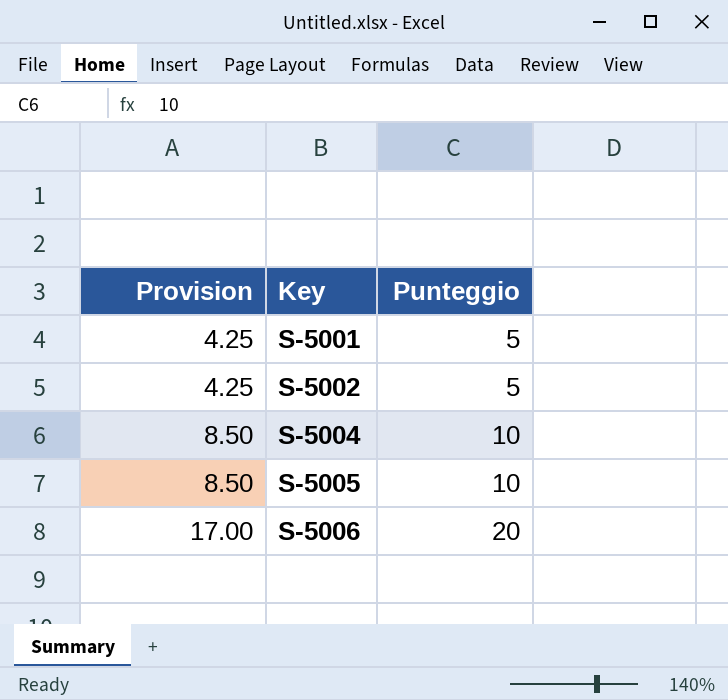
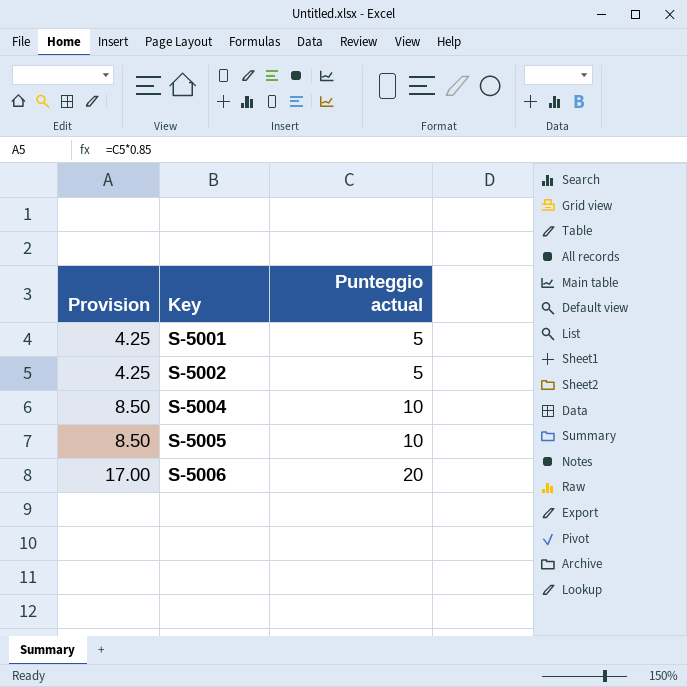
column name: Punteggio -> Punteggio actual

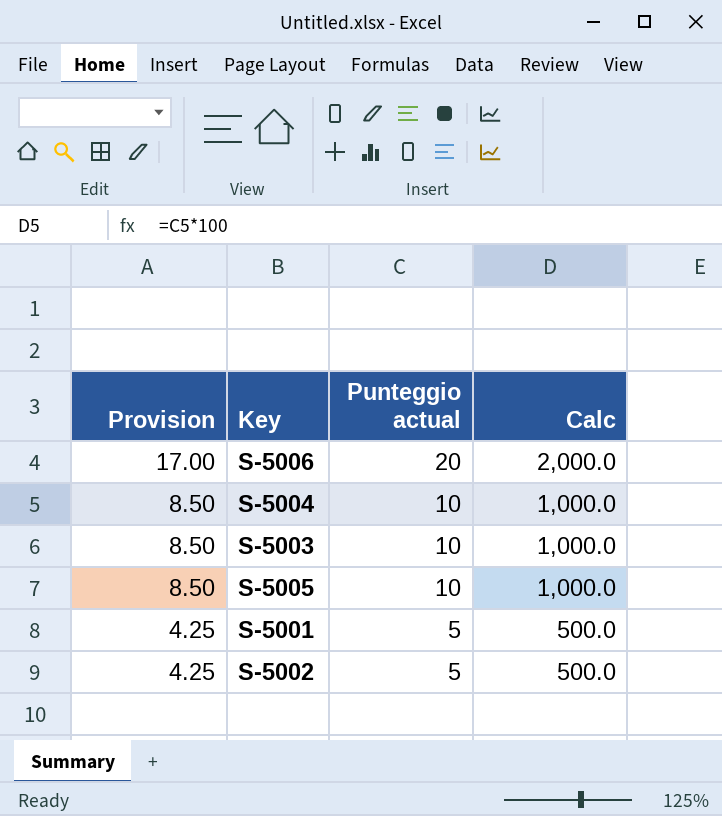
row order: Provision ascending -> Provision descending
column Calc | formula: none -> [Punteggio actual] * 100
row S-5003: none -> 8.50 | 10 | 1,000.0

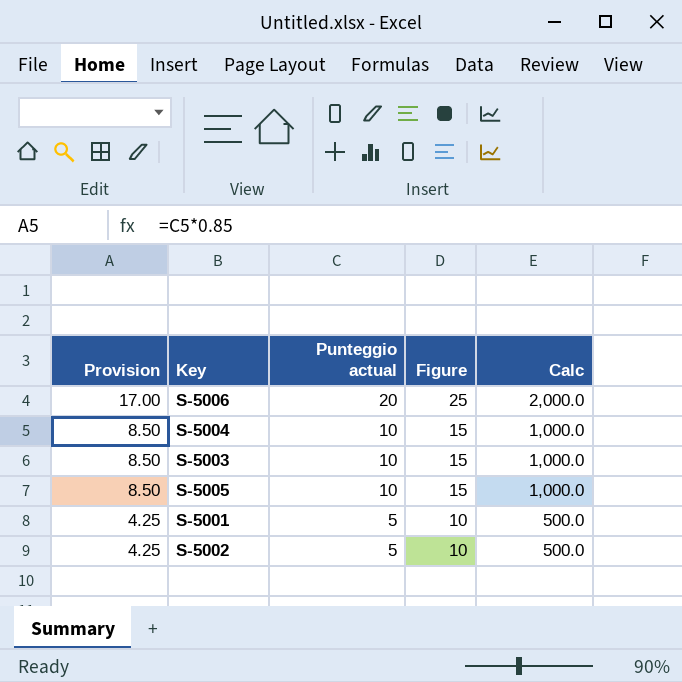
column Figure | formula: none -> [Punteggio actual] + 5

